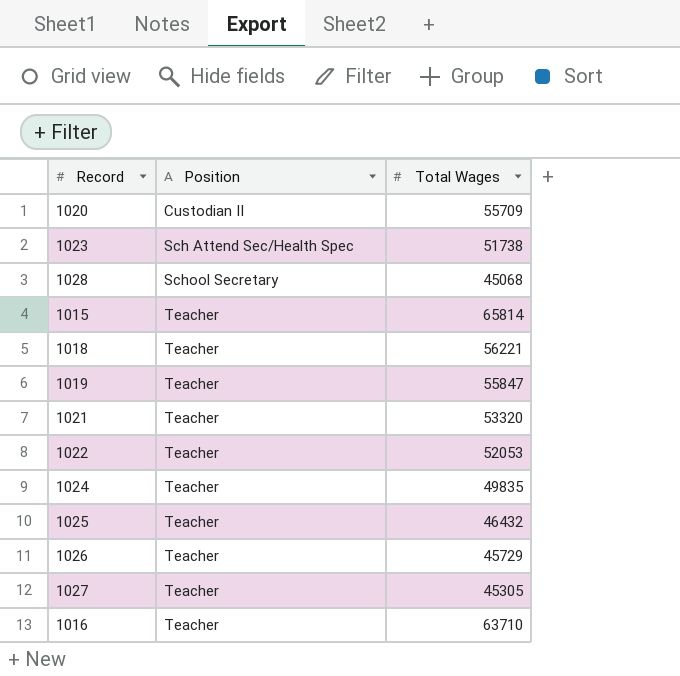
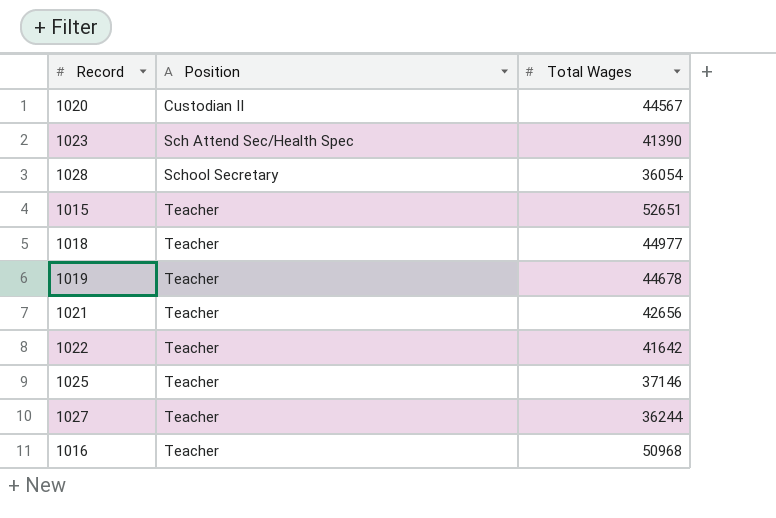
row 1024: Teacher | 49835 -> none
row 1026: Teacher | 45729 -> none
1020 | Total Wages: 55709 -> 44567
1023 | Total Wages: 51738 -> 41390
1028 | Total Wages: 45068 -> 36054
1015 | Total Wages: 65814 -> 52651
1018 | Total Wages: 56221 -> 44977
1019 | Total Wages: 55847 -> 44678
1021 | Total Wages: 53320 -> 42656
1022 | Total Wages: 52053 -> 41642
1025 | Total Wages: 46432 -> 37146
1027 | Total Wages: 45305 -> 36244
1016 | Total Wages: 63710 -> 50968

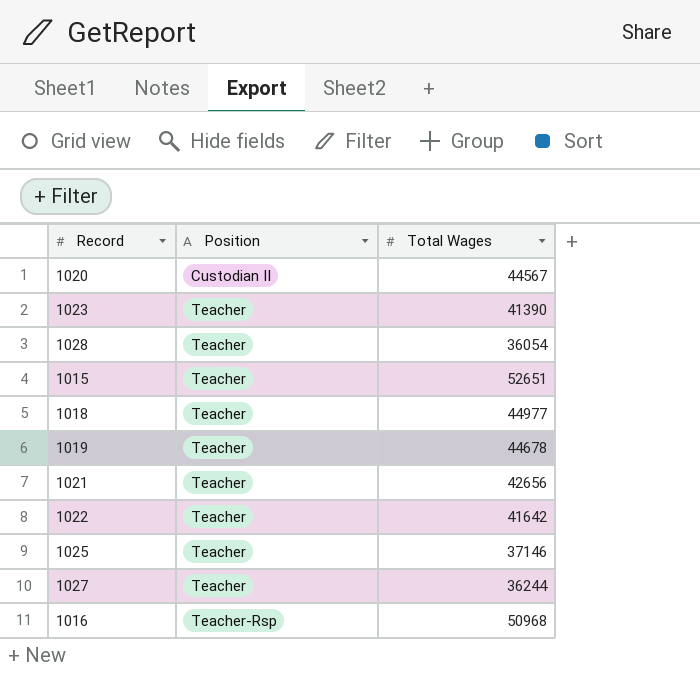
1023 | Position: Sch Attend Sec/Health Spec -> Teacher
1028 | Position: School Secretary -> Teacher
1016 | Position: Teacher -> Teacher-Rsp

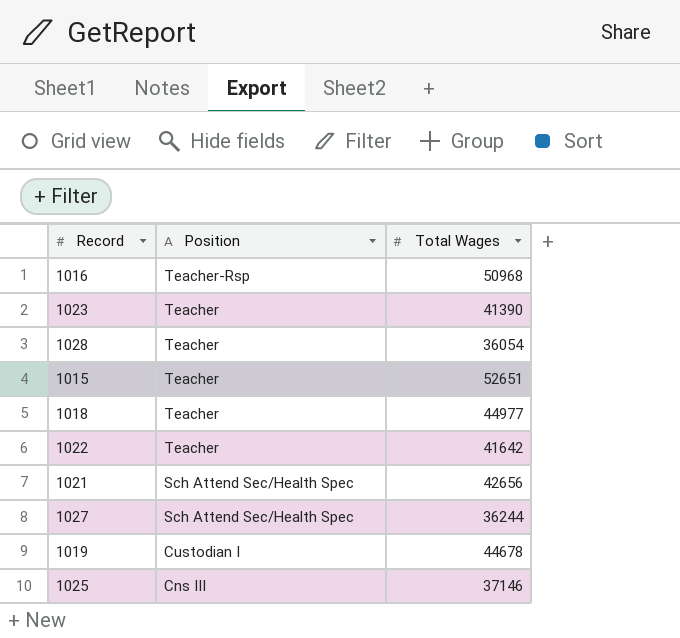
row order: Position ascending -> Position descending
row 1020: Custodian II | 44567 -> none
1021 | Position: Teacher -> Sch Attend Sec/Health Spec
1027 | Position: Teacher -> Sch Attend Sec/Health Spec
1019 | Position: Teacher -> Custodian I
1025 | Position: Teacher -> Cns III

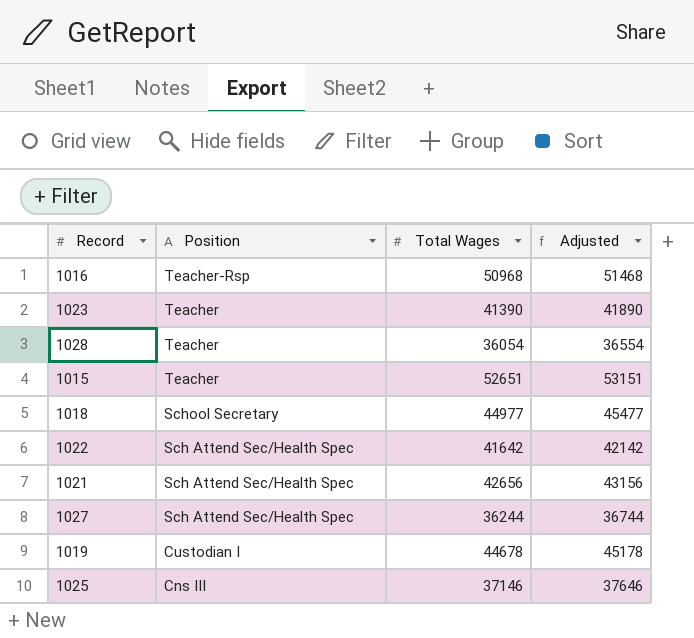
column Adjusted | formula: none -> [Total Wages] + 500
1018 | Position: Teacher -> School Secretary
1022 | Position: Teacher -> Sch Attend Sec/Health Spec

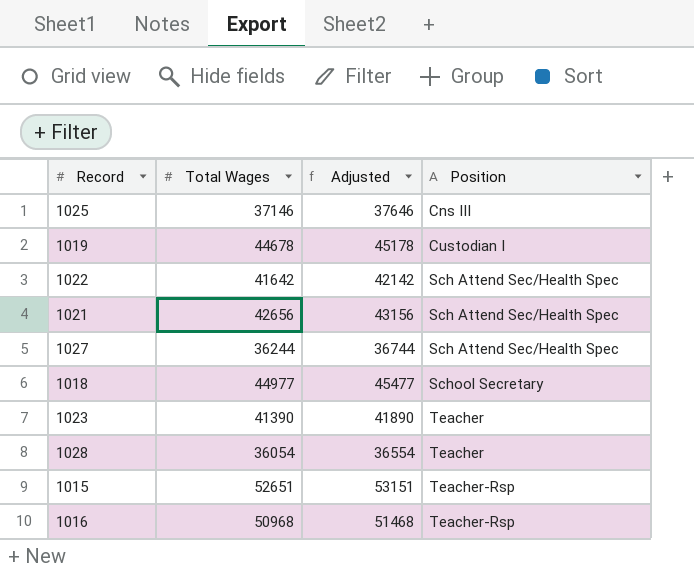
row order: Position descending -> Position ascending
column Position | position: 2 -> 4
1015 | Position: Teacher -> Teacher-Rsp

